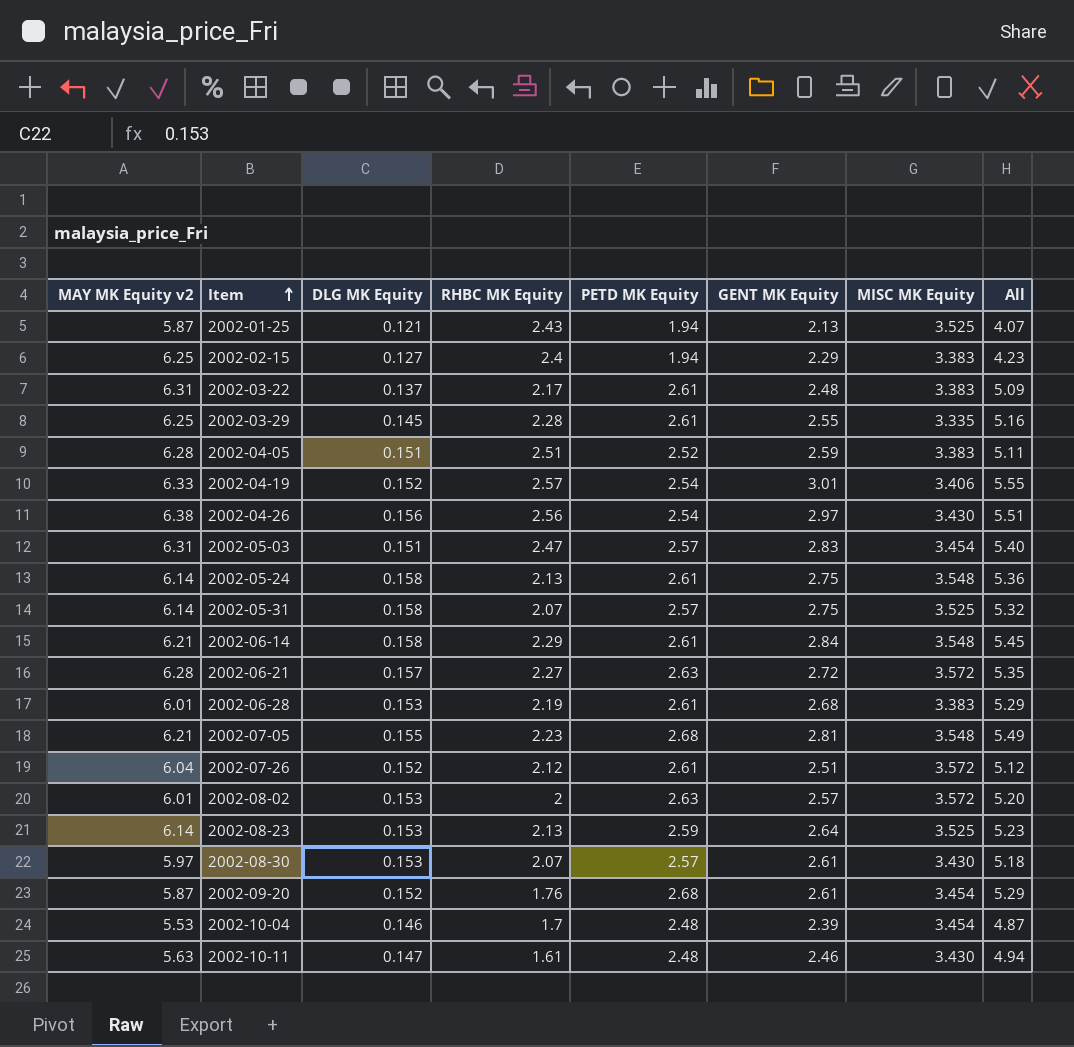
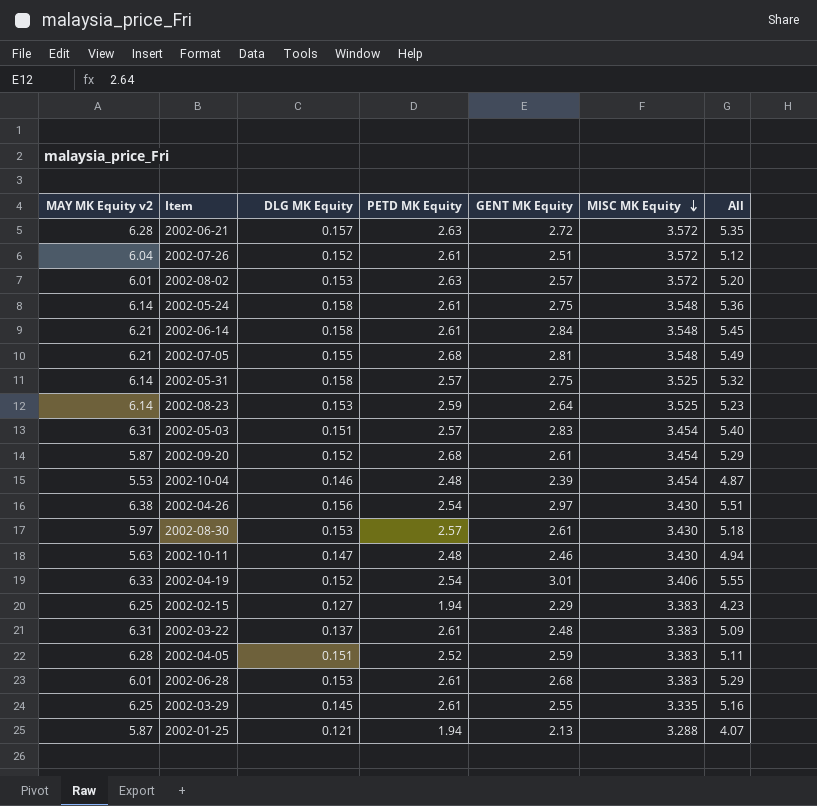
row order: Item ascending -> MISC MK Equity descending
column RHBC MK Equity | position: 4 -> none
2002-01-25 | MISC MK Equity: 3.525 -> 3.288

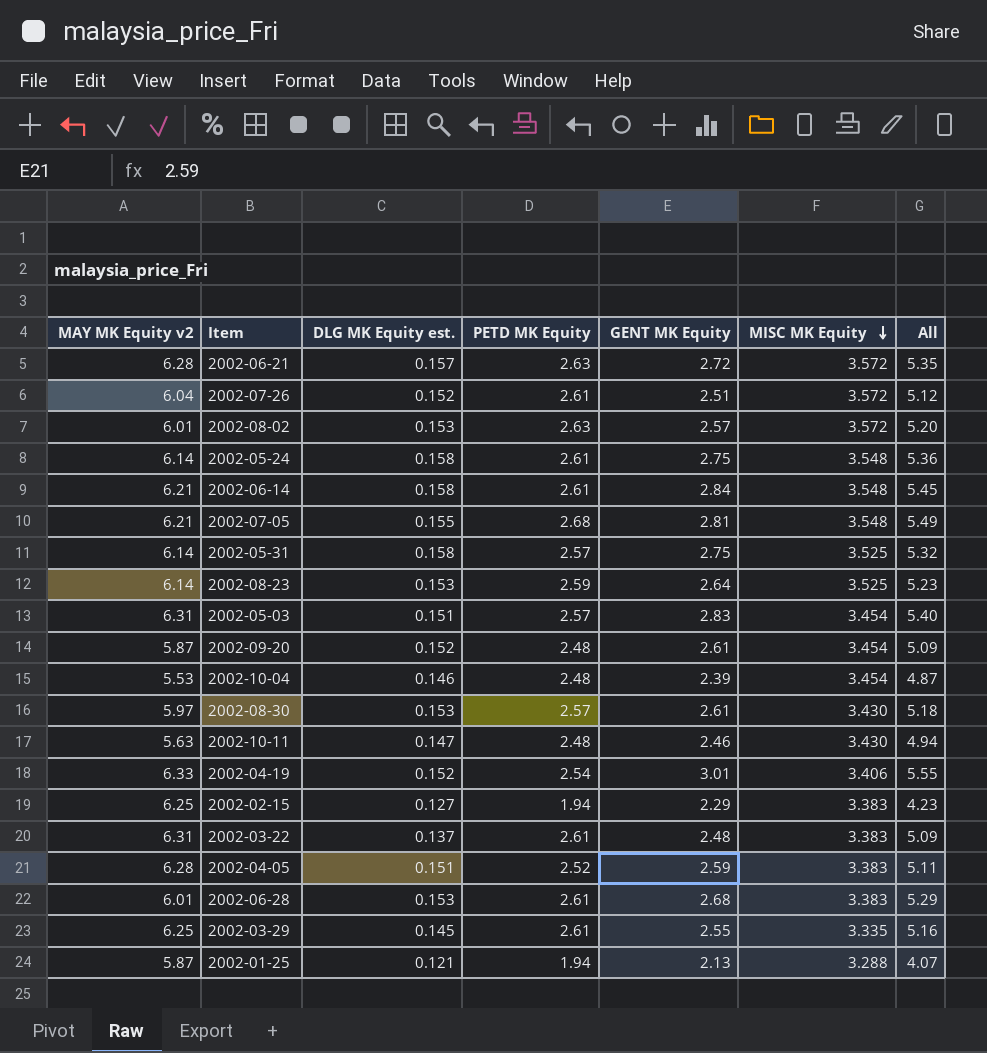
column name: DLG MK Equity -> DLG MK Equity est.
row 2002-04-26: 6.38 | 0.156 | 2.54 | 2.97 | 3.430 | 5.51 -> none
2002-09-20 | PETD MK Equity: 2.68 -> 2.48
2002-09-20 | All: 5.29 -> 5.09

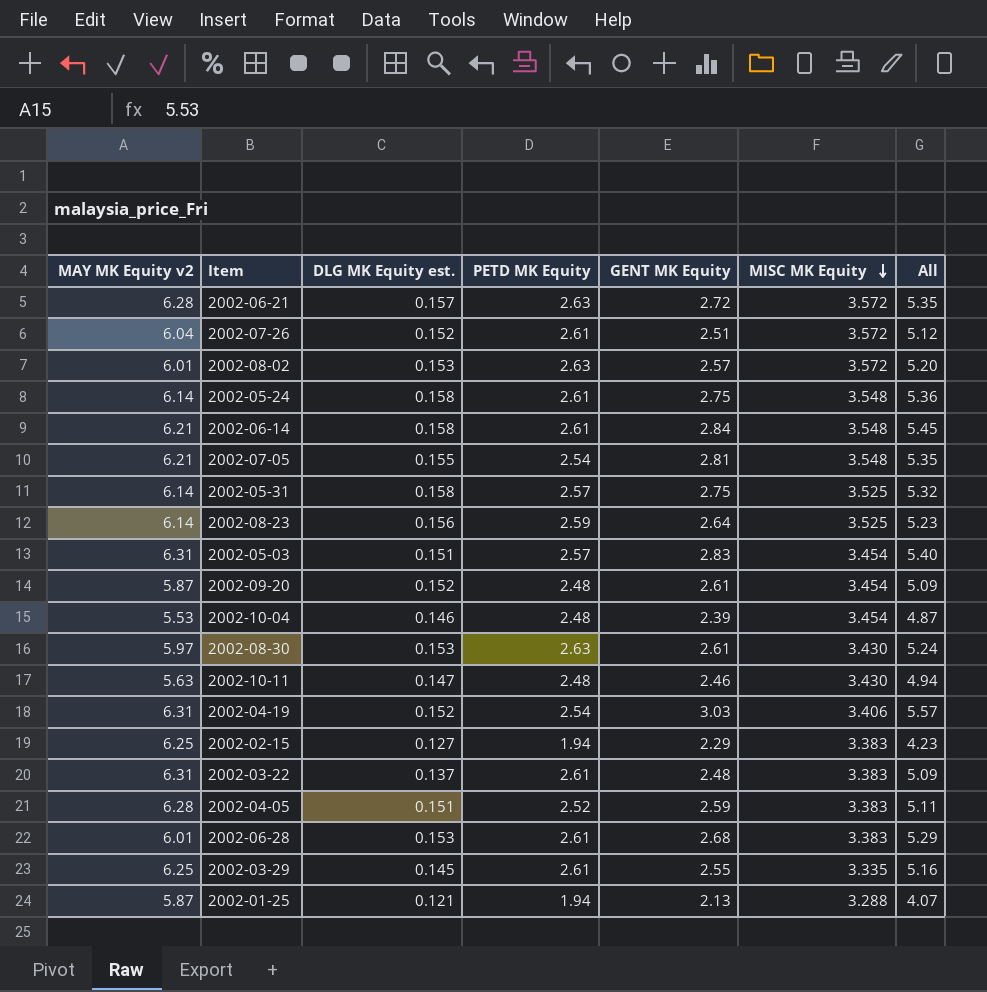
2002-07-05 | PETD MK Equity: 2.68 -> 2.54
2002-07-05 | All: 5.49 -> 5.35
2002-08-23 | DLG MK Equity est.: 0.153 -> 0.156
2002-08-30 | PETD MK Equity: 2.57 -> 2.63
2002-08-30 | All: 5.18 -> 5.24
2002-04-19 | MAY MK Equity v2: 6.33 -> 6.31
2002-04-19 | GENT MK Equity: 3.01 -> 3.03
2002-04-19 | All: 5.55 -> 5.57

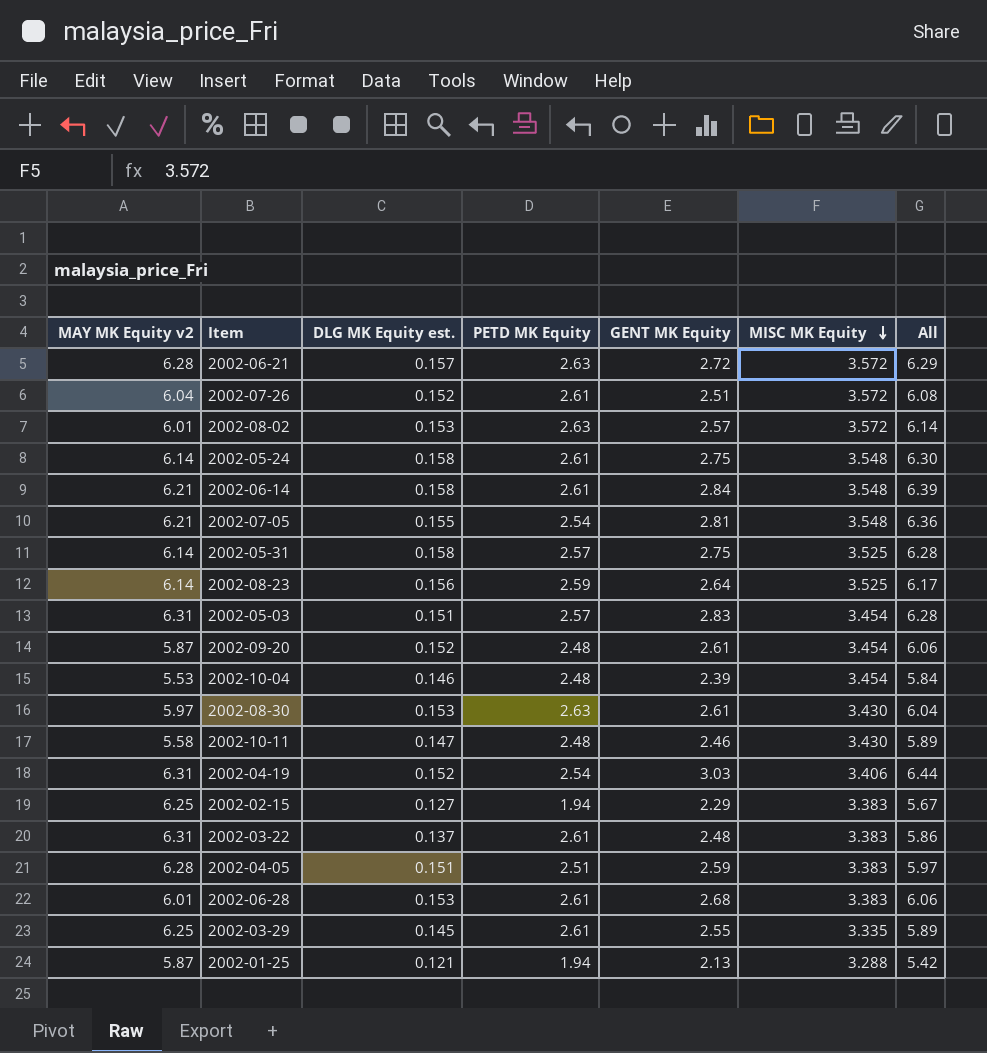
column All | formula: [PETD MK Equity] + [GENT MK Equity] -> [GENT MK Equity] + [MISC MK Equity]
2002-10-11 | MAY MK Equity v2: 5.63 -> 5.58
2002-04-05 | PETD MK Equity: 2.52 -> 2.51

